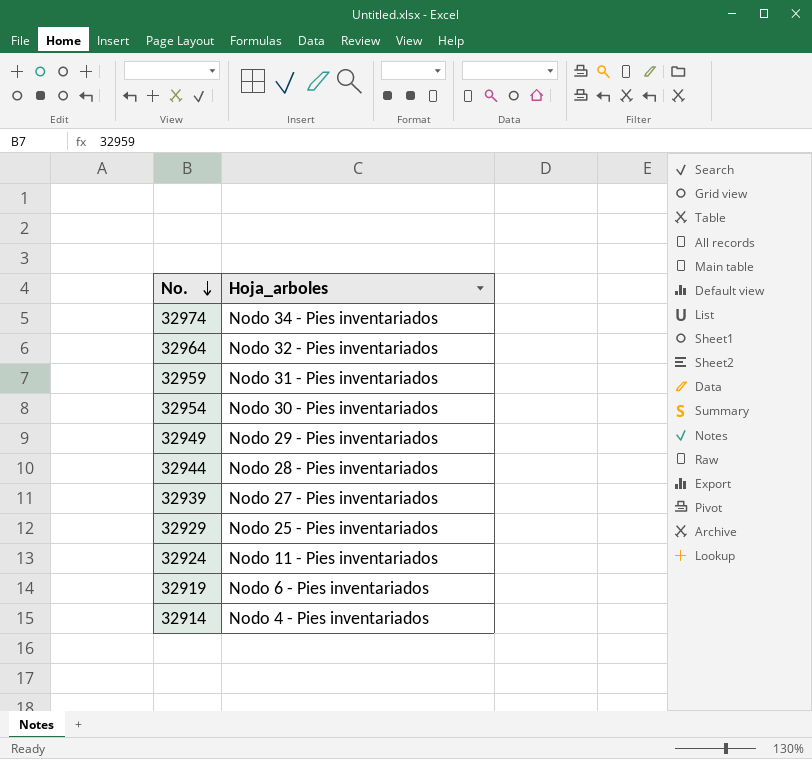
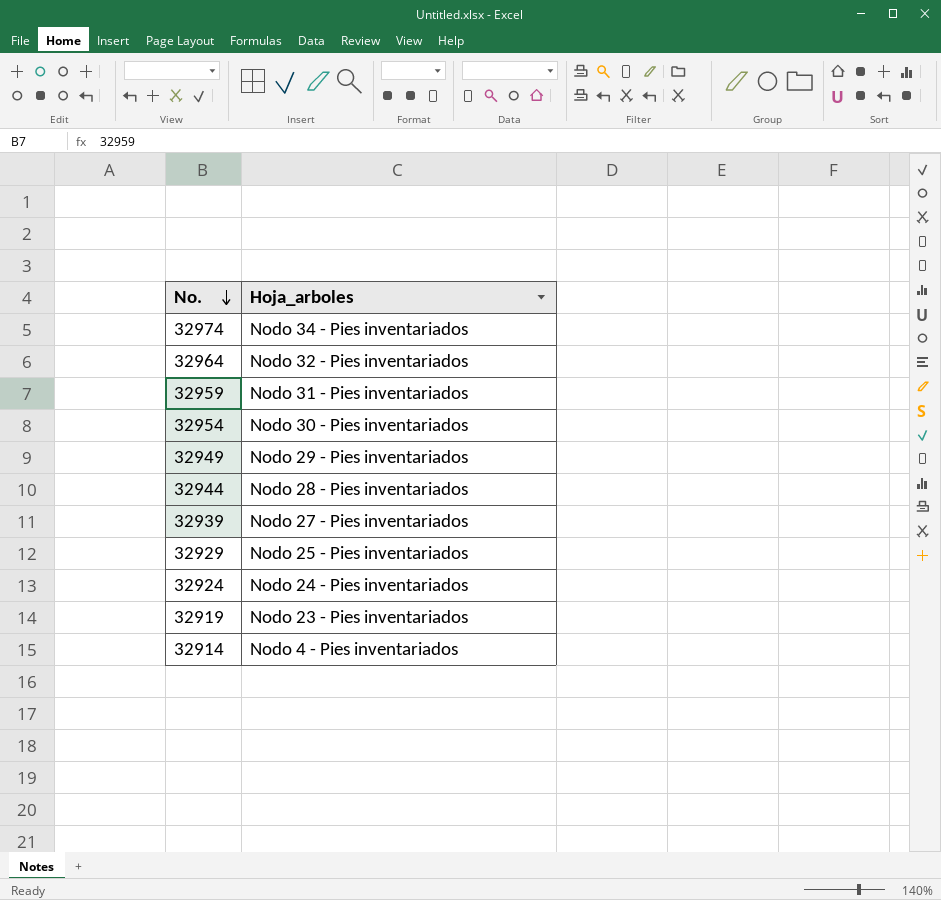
32924 | Hoja_arboles: Nodo 11 - Pies inventariados -> Nodo 24 - Pies inventariados
32919 | Hoja_arboles: Nodo 6 - Pies inventariados -> Nodo 23 - Pies inventariados

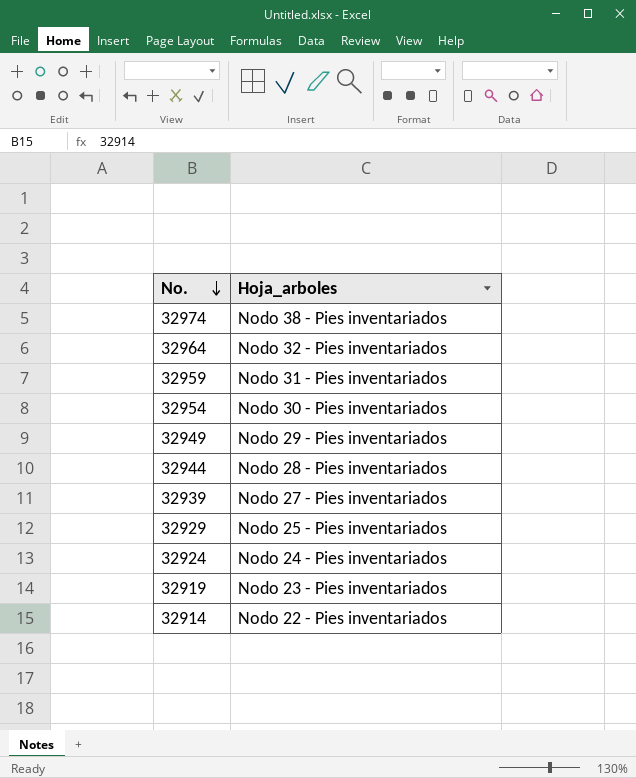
32974 | Hoja_arboles: Nodo 34 - Pies inventariados -> Nodo 38 - Pies inventariados
32914 | Hoja_arboles: Nodo 4 - Pies inventariados -> Nodo 22 - Pies inventariados

